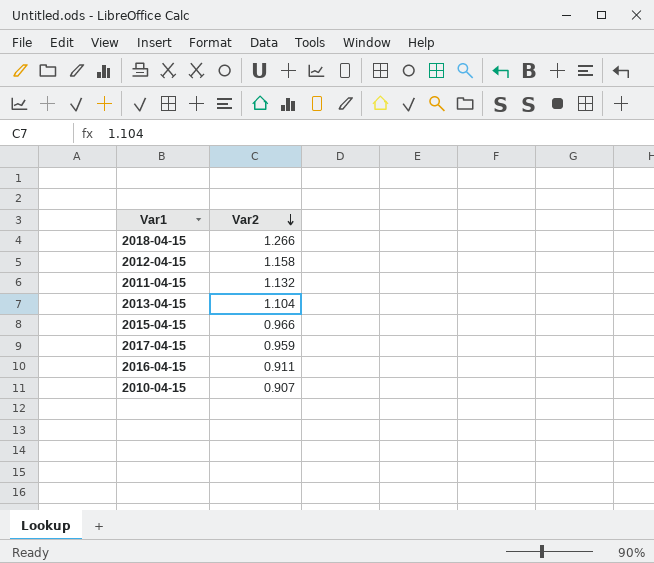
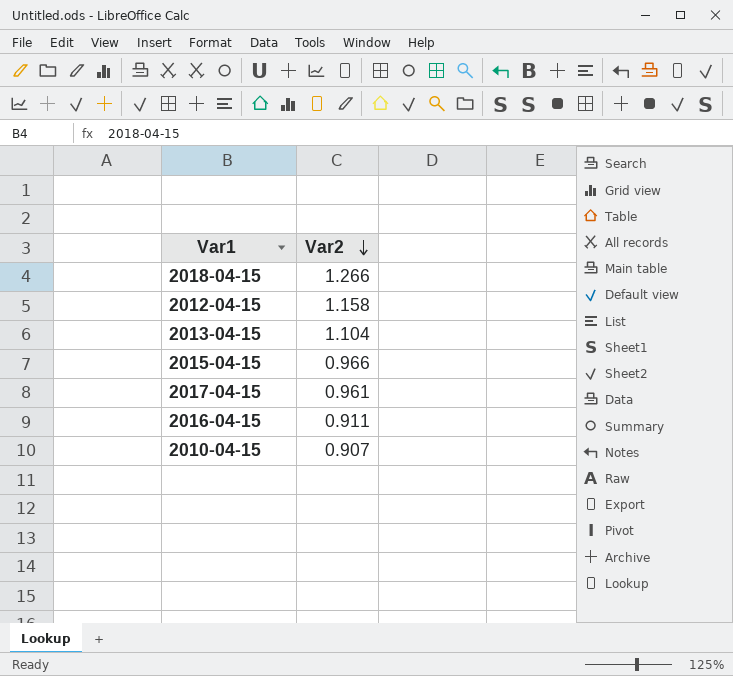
row 2011-04-15: 1.132 -> none
2017-04-15 | Var2: 0.959 -> 0.961

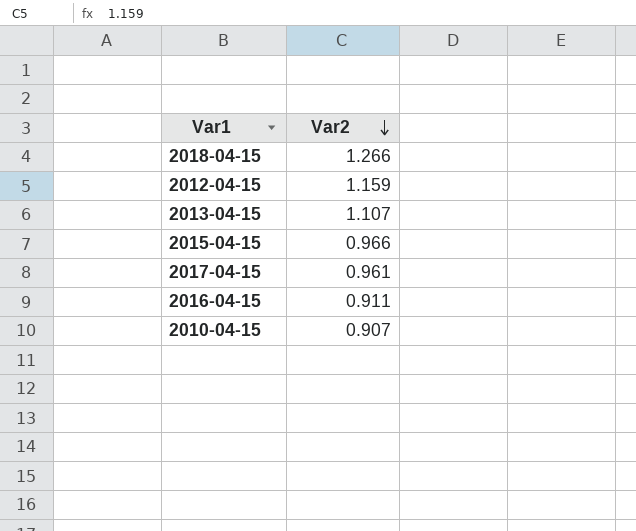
2012-04-15 | Var2: 1.158 -> 1.159
2013-04-15 | Var2: 1.104 -> 1.107

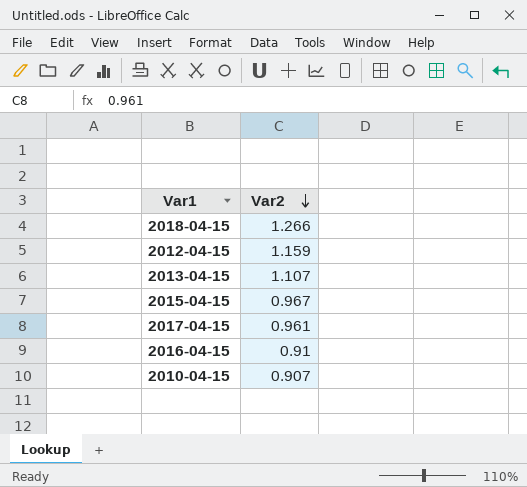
2015-04-15 | Var2: 0.966 -> 0.967
2016-04-15 | Var2: 0.911 -> 0.91

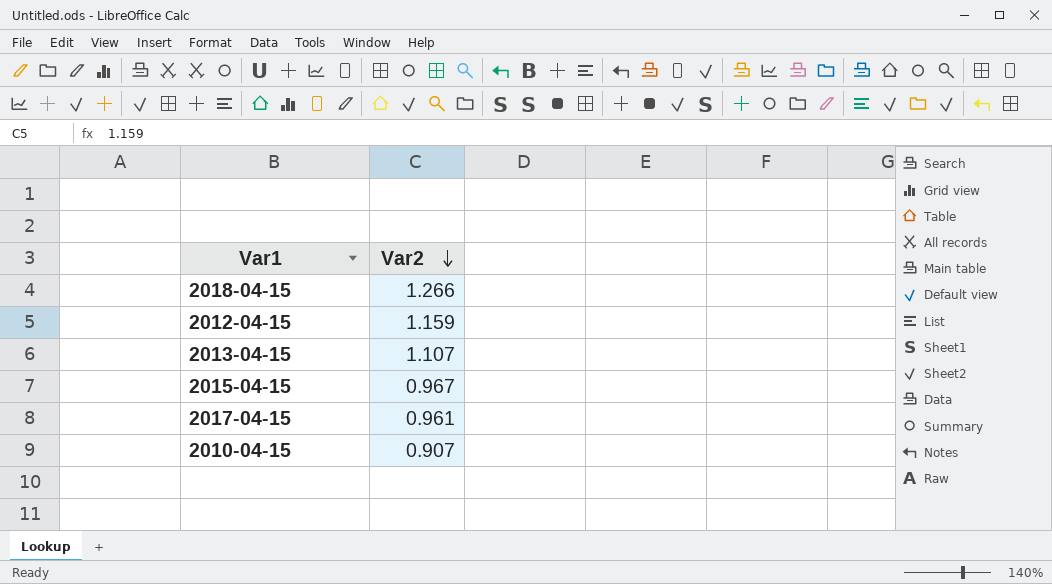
row 2016-04-15: 0.91 -> none

